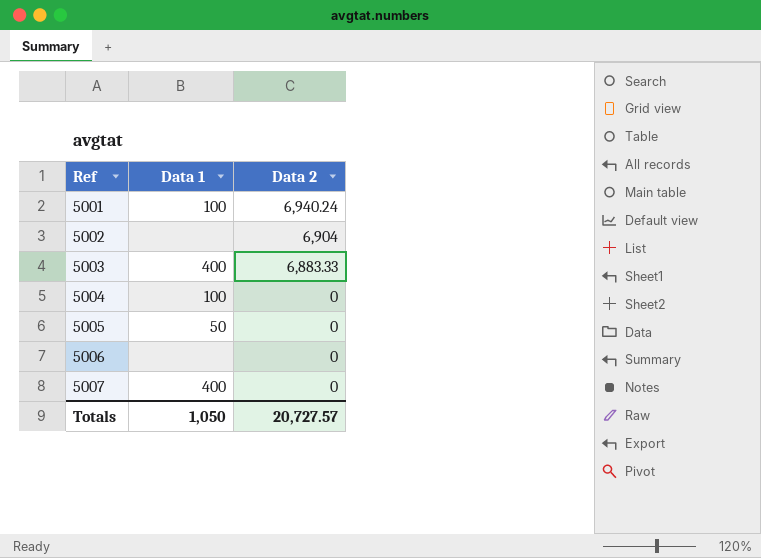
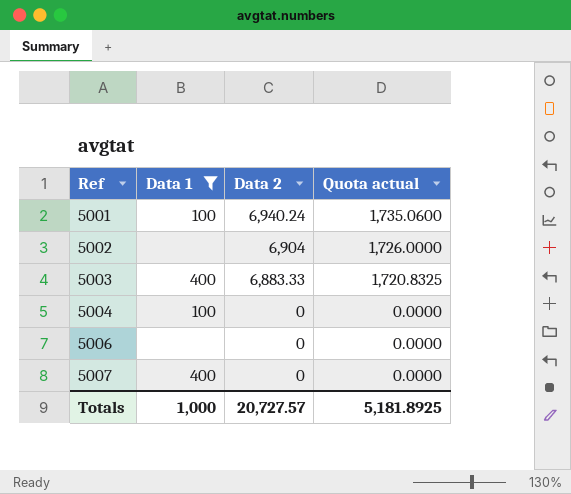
filter: none -> Data 1 != 50
column Quota actual | formula: none -> [Data 2] * 0.25
Totals | Data 1: 1,050 -> 1,000

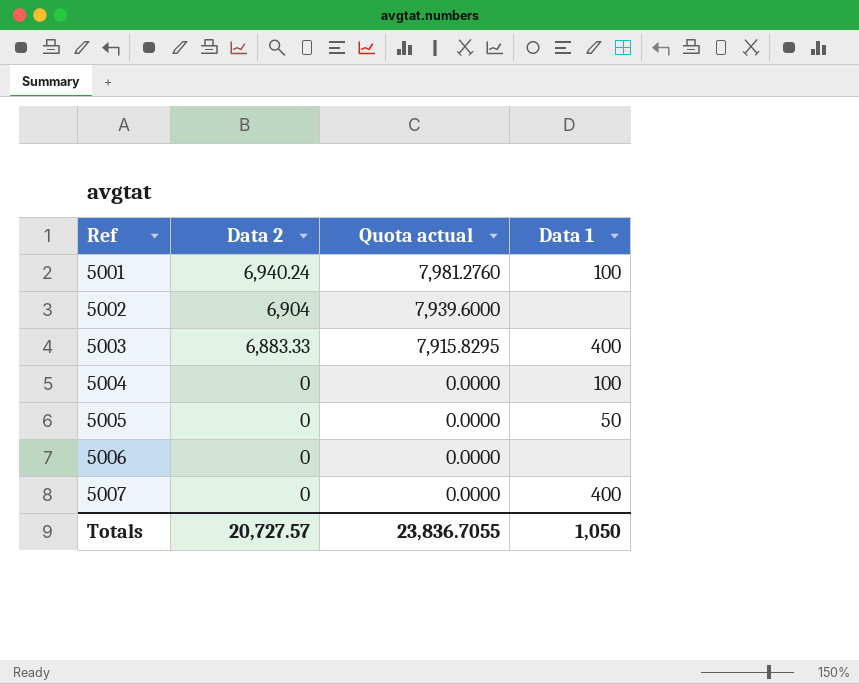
filter: Data 1 != 50 -> none
column Quota actual | formula: [Data 2] * 0.25 -> [Data 2] * 1.15
column Data 1 | position: 2 -> 4
Totals | Quota actual: 5,181.8925 -> 23,836.7055
Totals | Data 1: 1,000 -> 1,050

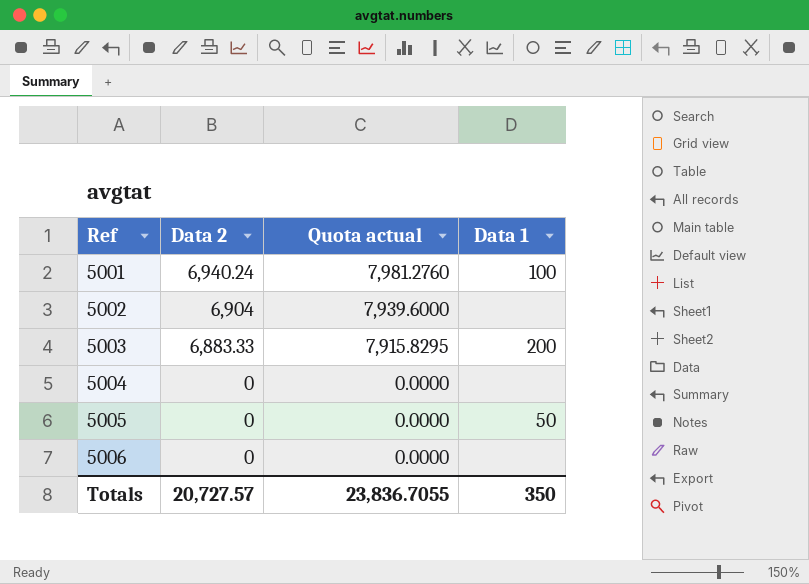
row 5007: 0 | 0.0000 | 400 -> none
5003 | Data 1: 400 -> 200
5004 | Data 1: 100 -> none
Totals | Data 1: 1,050 -> 350

